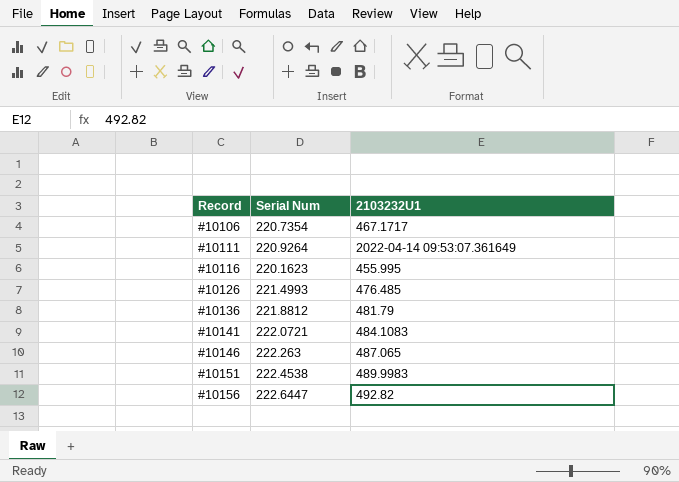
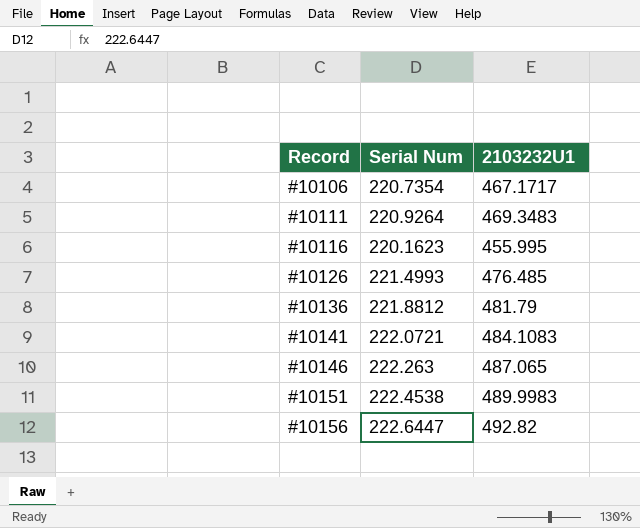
#10111 | 2103232U1: 2022-04-14 09:53:07.361649 -> 469.3483

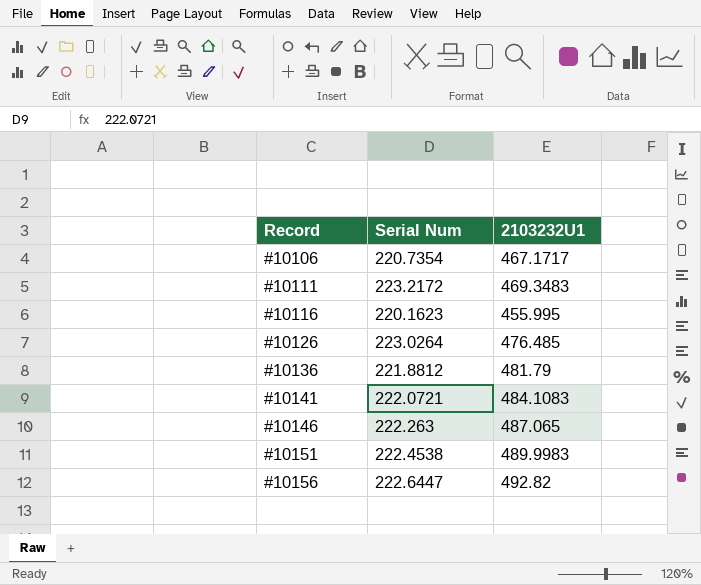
#10111 | Serial Num: 220.9264 -> 223.2172
#10126 | Serial Num: 221.4993 -> 223.0264

